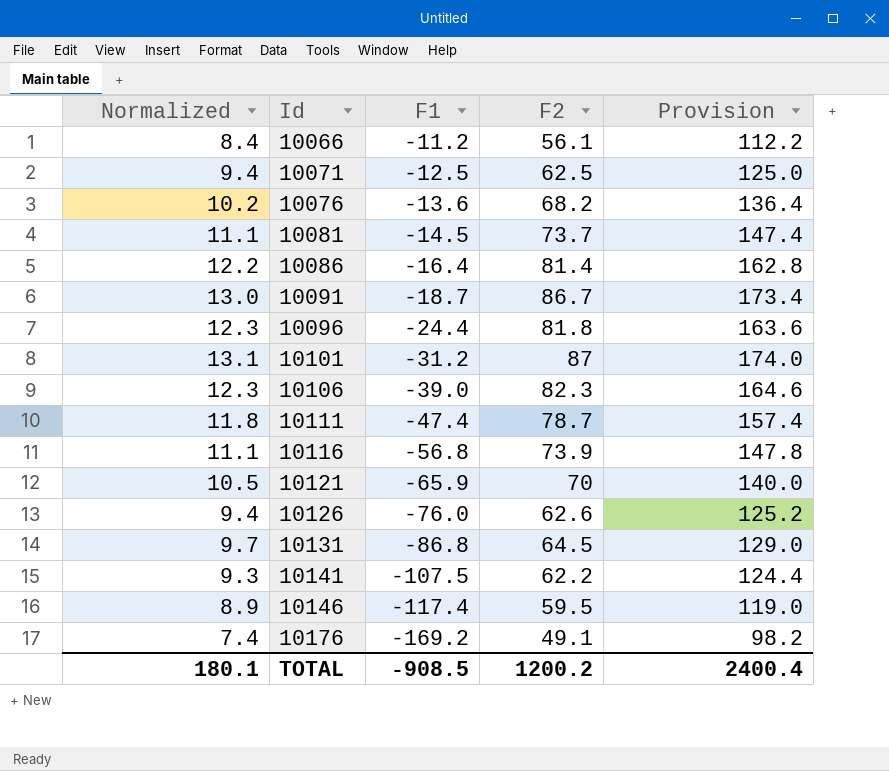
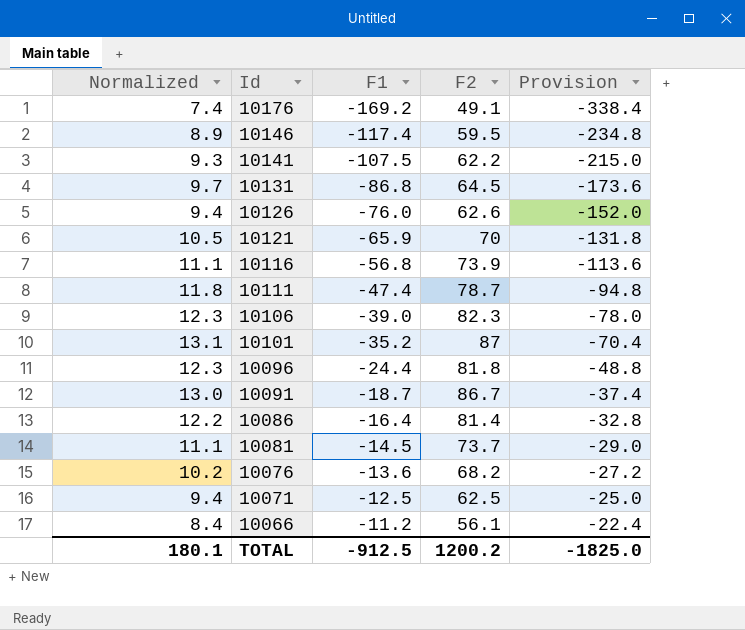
row order: Id ascending -> Id descending
column Provision | formula: [F2] * 2 -> [F1] * 2
10101 | F1: -31.2 -> -35.2
TOTAL | F1: -908.5 -> -912.5
TOTAL | Provision: 2400.4 -> -1825.0

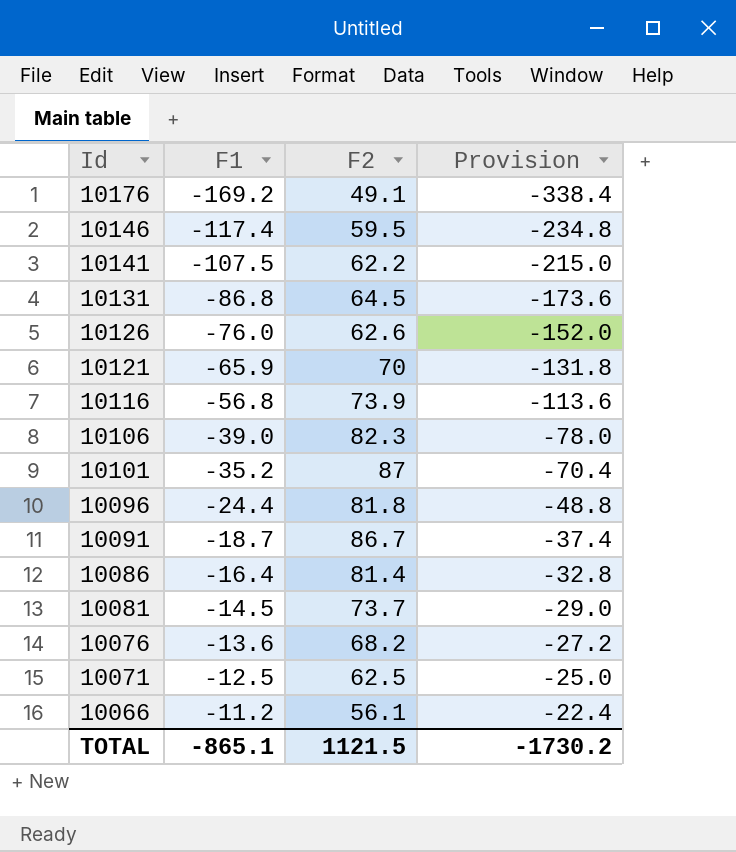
column Normalized | formula: [F2] * 0.15 -> none
row 10111: 11.8 | -47.4 | 78.7 | -94.8 -> none
TOTAL | F1: -912.5 -> -865.1
TOTAL | F2: 1200.2 -> 1121.5
TOTAL | Provision: -1825.0 -> -1730.2

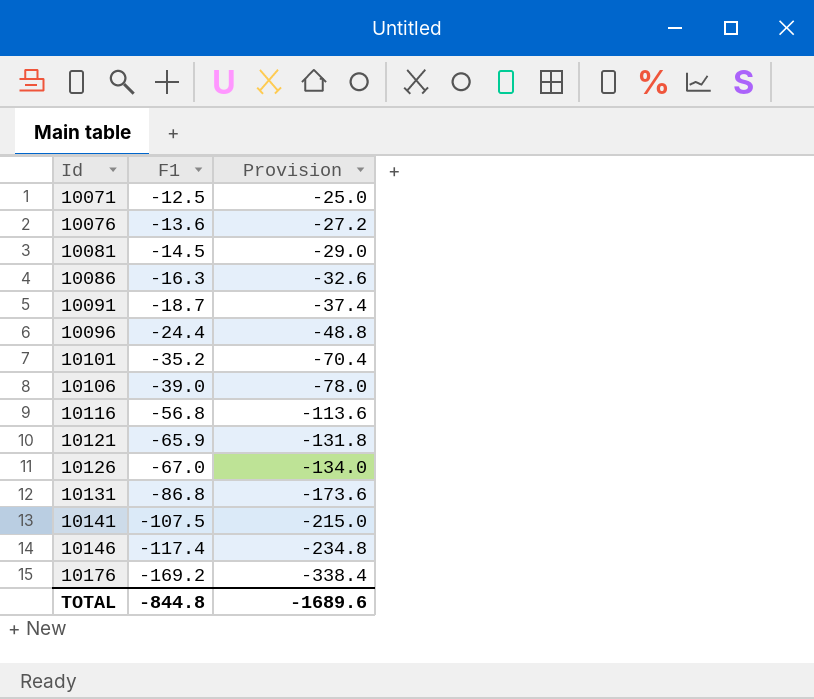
row order: Id descending -> Id ascending
column F2 | position: 3 -> none
row 10066: -11.2 | 56.1 | -22.4 -> none
10086 | F1: -16.4 -> -16.3
10086 | Provision: -32.8 -> -32.6
10126 | F1: -76.0 -> -67.0
10126 | Provision: -152.0 -> -134.0
TOTAL | F1: -865.1 -> -844.8
TOTAL | Provision: -1730.2 -> -1689.6

